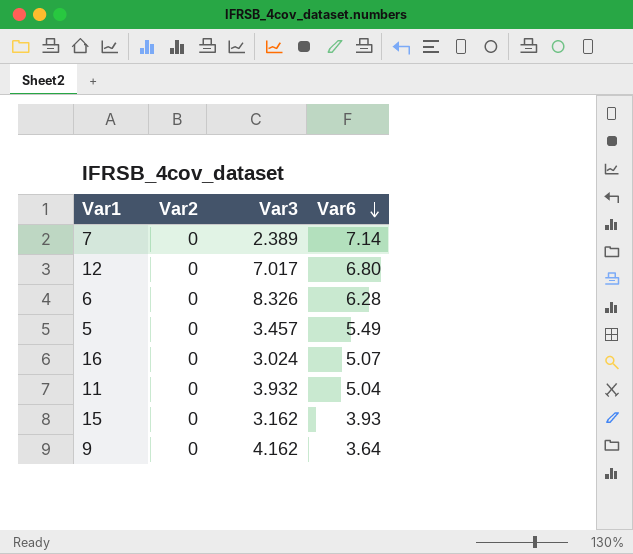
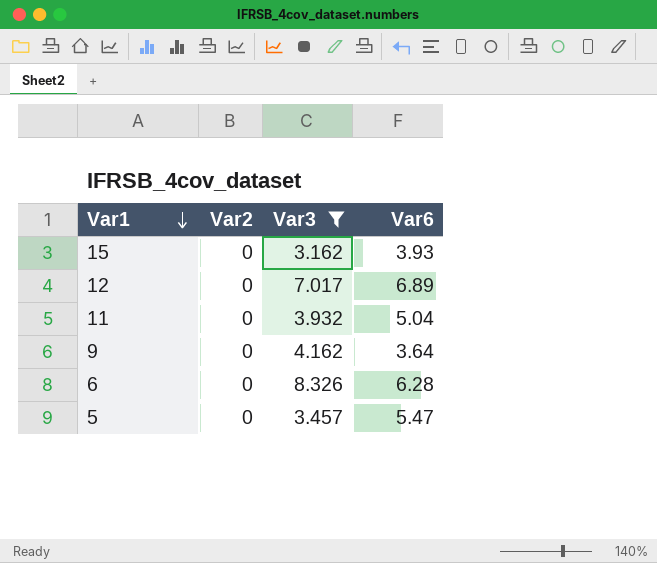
filter: none -> Var3 >= 3.162
row order: Var6 descending -> Var1 descending
12 | Var6: 6.80 -> 6.89
5 | Var6: 5.49 -> 5.47

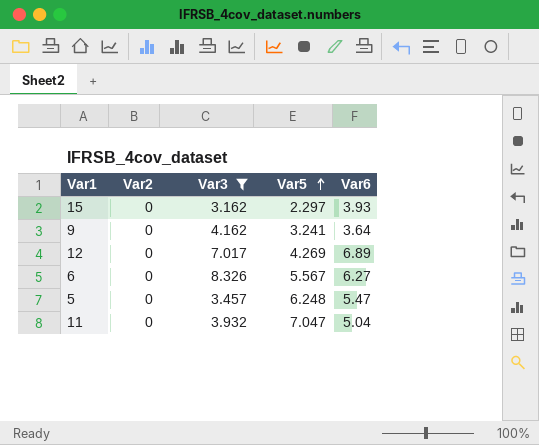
row order: Var1 descending -> Var5 ascending
column Var5 | position: none -> 4
6 | Var6: 6.28 -> 6.27

